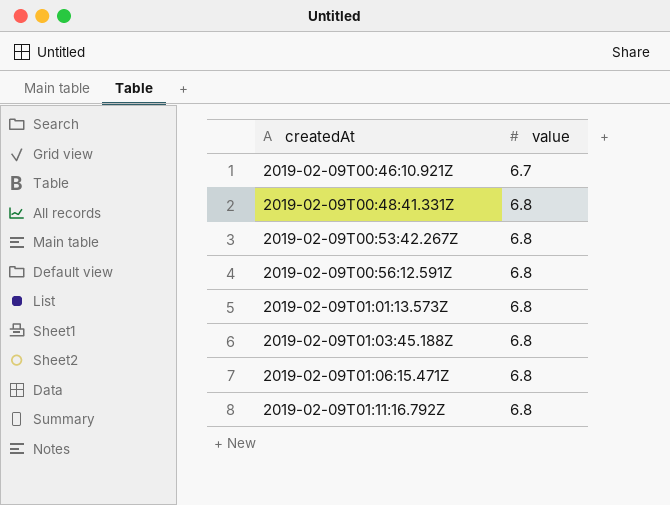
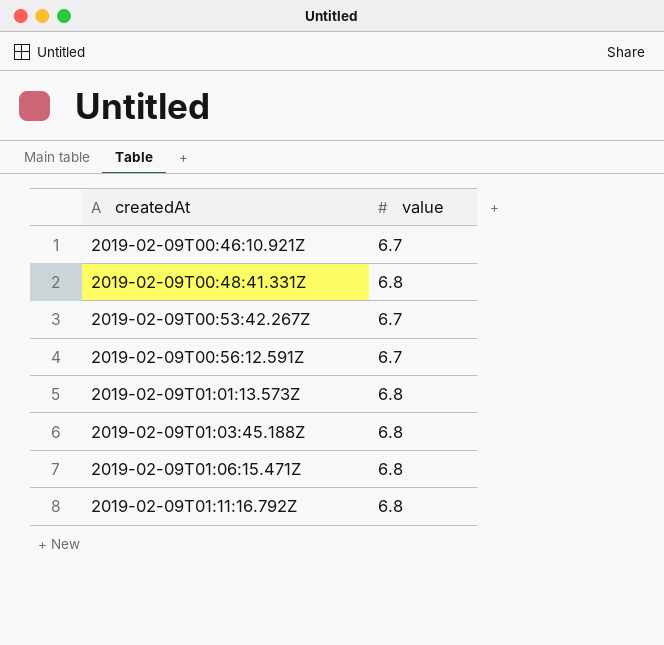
2019-02-09T00:53:42.267Z | value: 6.8 -> 6.7
2019-02-09T00:56:12.591Z | value: 6.8 -> 6.7

